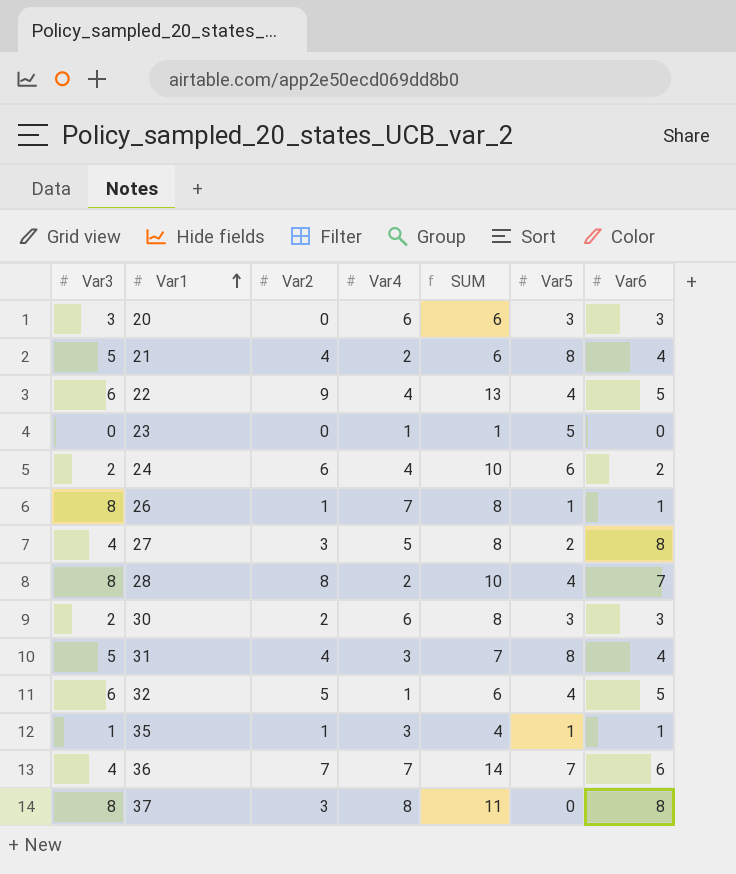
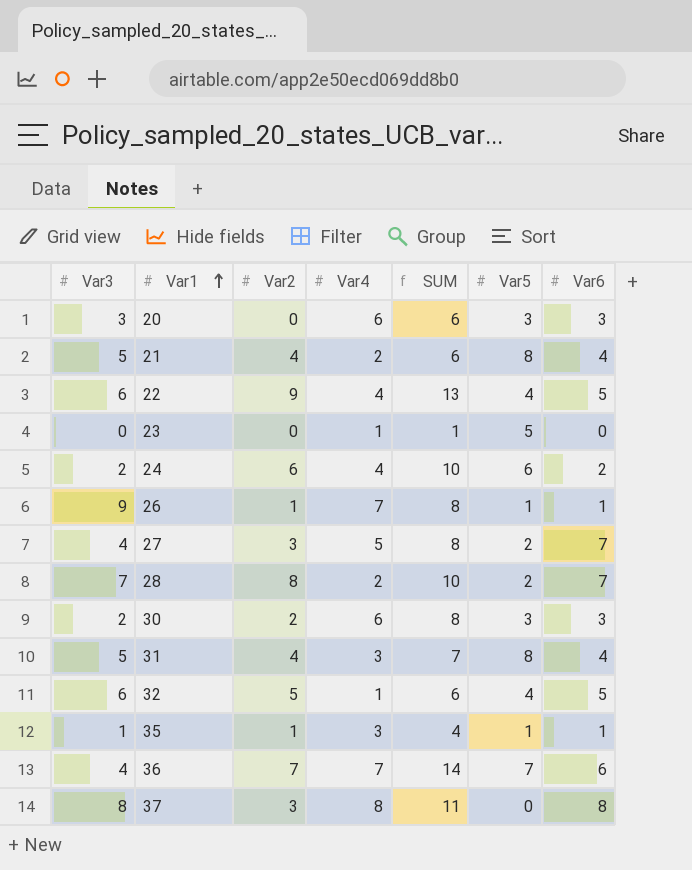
26 | Var3: 8 -> 9
27 | Var6: 8 -> 7
28 | Var3: 8 -> 7
28 | Var5: 4 -> 2

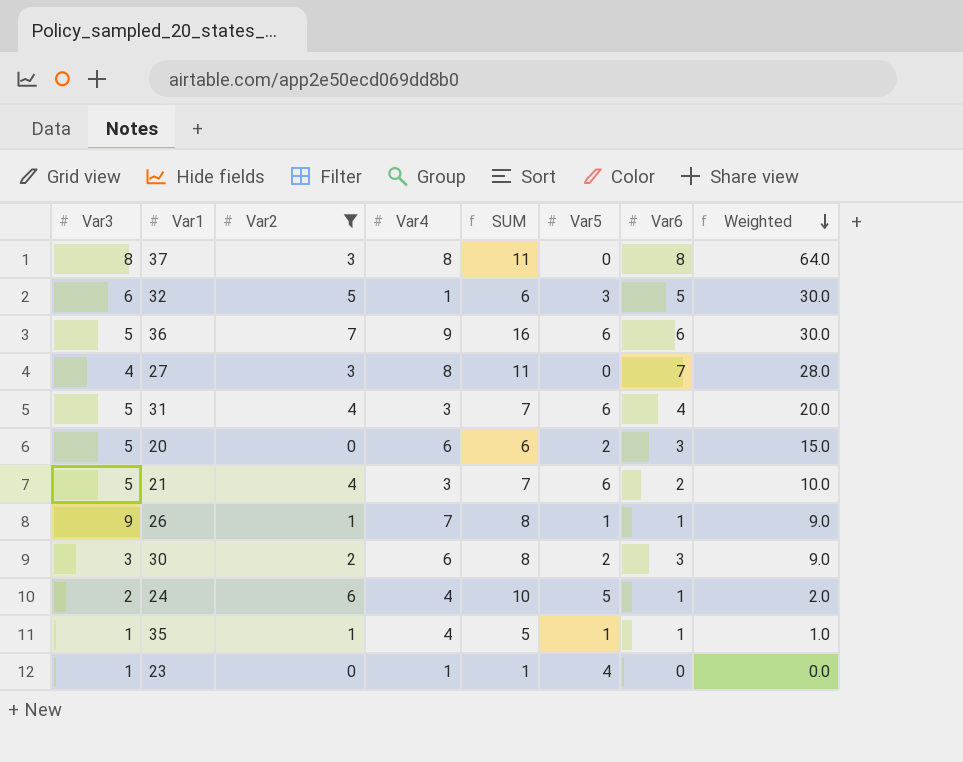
filter: none -> Var2 <= 7
row order: Var1 ascending -> Weighted descending
column Weighted | formula: none -> [Var3] * [Var6]
32 | Var5: 4 -> 3
36 | Var3: 4 -> 5
36 | Var4: 7 -> 9
36 | SUM: 14 -> 16
36 | Var5: 7 -> 6
27 | Var4: 5 -> 8
27 | SUM: 8 -> 11
27 | Var5: 2 -> 0
31 | Var5: 8 -> 6
20 | Var3: 3 -> 5
20 | Var5: 3 -> 2
21 | Var4: 2 -> 3
21 | SUM: 6 -> 7
21 | Var5: 8 -> 6
21 | Var6: 4 -> 2
30 | Var3: 2 -> 3
30 | Var5: 3 -> 2
24 | Var5: 6 -> 5
24 | Var6: 2 -> 1
35 | Var4: 3 -> 4
35 | SUM: 4 -> 5
23 | Var3: 0 -> 1
23 | Var5: 5 -> 4

